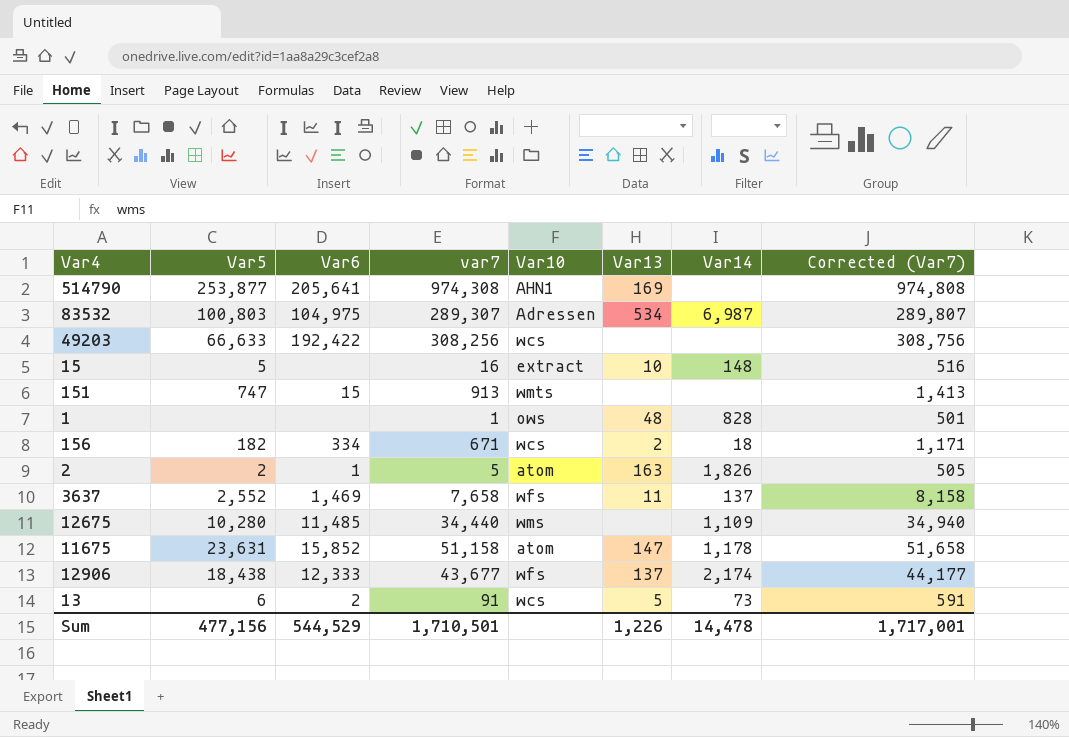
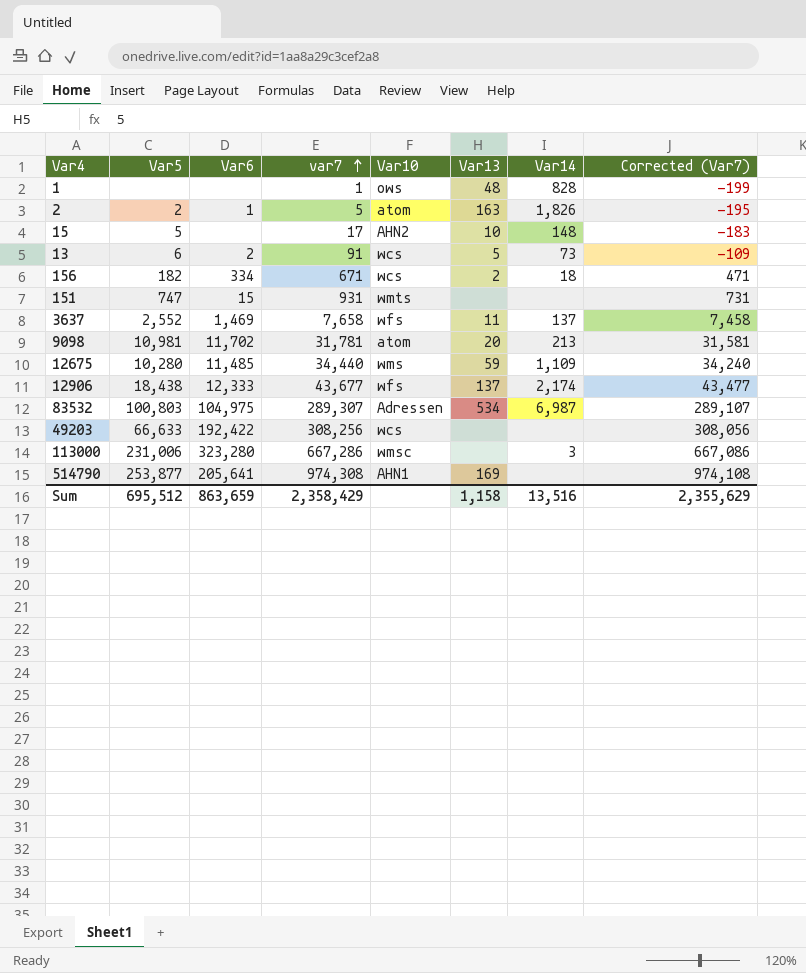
row order: none -> var7 ascending
column Corrected (Var7) | formula: [var7] + 500 -> [var7] - 200
row 11675: 23,631 | 15,852 | 51,158 | atom | 147 | 1,178 | 51,658 -> none
15 | var7: 16 -> 17
15 | Var10: extract -> AHN2
151 | var7: 913 -> 931
row 9098: none -> 10,981 | 11,702 | 31,781 | atom | 20 | 213 | 31,581
12675 | Var13: none -> 59
row 113000: none -> 231,006 | 323,280 | 667,286 | wmsc | none | 3 | 667,086
Sum | Var5: 477,156 -> 695,512
Sum | Var6: 544,529 -> 863,659
Sum | var7: 1,710,501 -> 2,358,429
Sum | Var13: 1,226 -> 1,158
Sum | Var14: 14,478 -> 13,516
Sum | Corrected (Var7): 1,717,001 -> 2,355,629

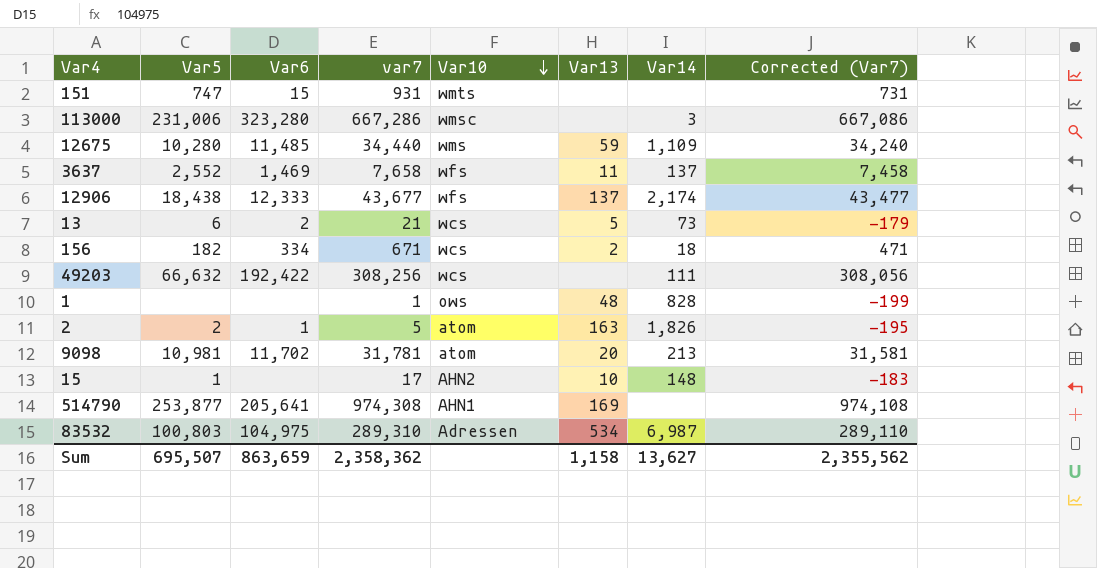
row order: var7 ascending -> Var10 descending
13 | var7: 91 -> 21
13 | Corrected (Var7): -109 -> -179
49203 | Var5: 66,633 -> 66,632
49203 | Var14: none -> 111
15 | Var5: 5 -> 1
83532 | var7: 289,307 -> 289,310
83532 | Corrected (Var7): 289,107 -> 289,110
Sum | Var5: 695,512 -> 695,507
Sum | var7: 2,358,429 -> 2,358,362
Sum | Var14: 13,516 -> 13,627
Sum | Corrected (Var7): 2,355,629 -> 2,355,562

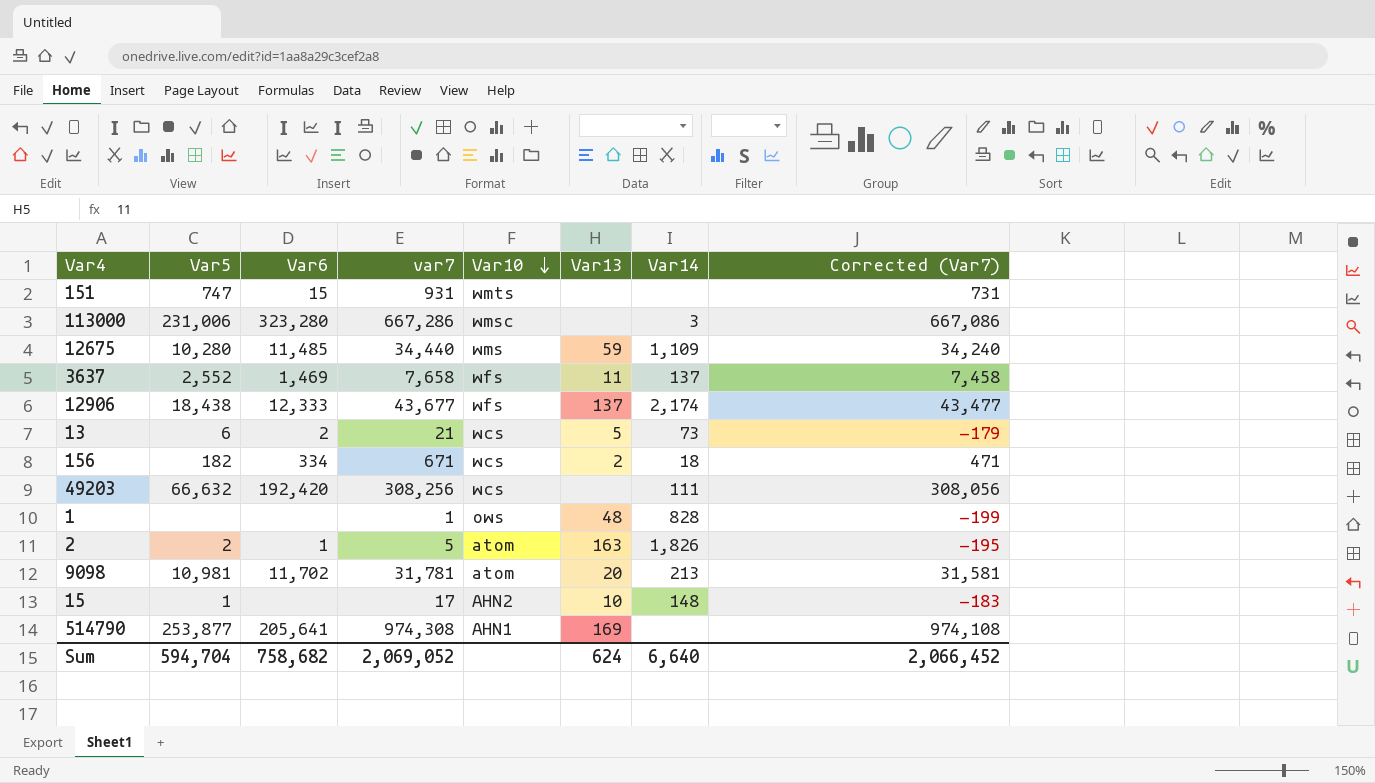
row 83532: 100,803 | 104,975 | 289,310 | Adressen | 534 | 6,987 | 289,110 -> none
49203 | Var6: 192,422 -> 192,420
Sum | Var5: 695,507 -> 594,704
Sum | Var6: 863,659 -> 758,682
Sum | var7: 2,358,362 -> 2,069,052
Sum | Var13: 1,158 -> 624
Sum | Var14: 13,627 -> 6,640
Sum | Corrected (Var7): 2,355,562 -> 2,066,452

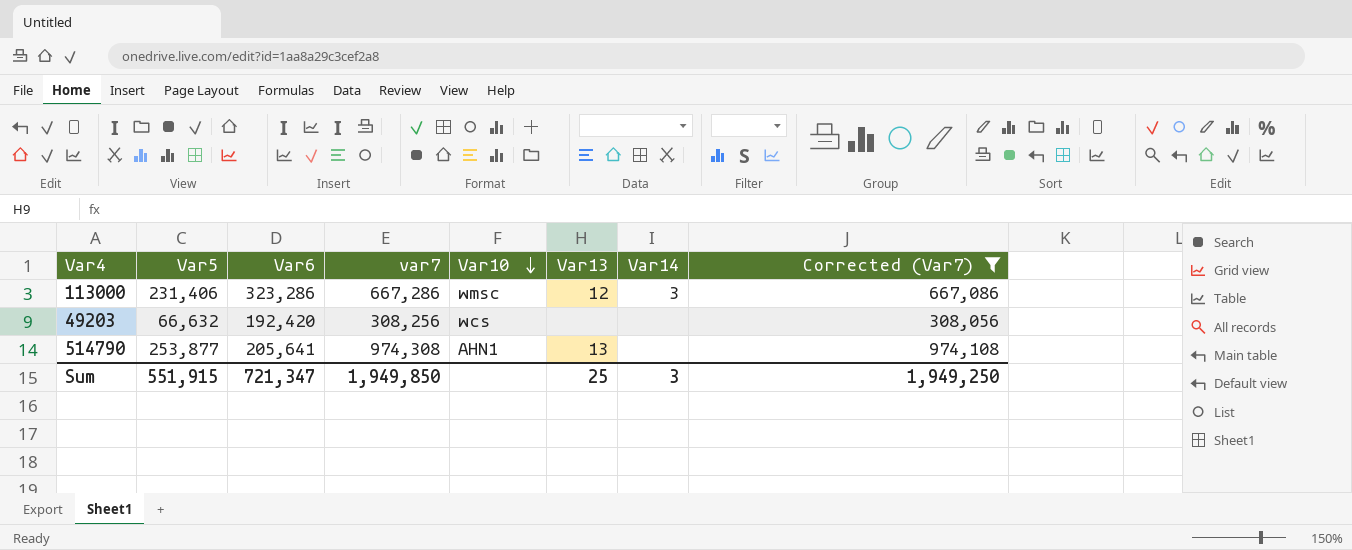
filter: none -> Corrected (Var7) >= 308,056
113000 | Var5: 231,006 -> 231,406
113000 | Var6: 323,280 -> 323,286
113000 | Var13: none -> 12
49203 | Var14: 111 -> none
514790 | Var13: 169 -> 13
Sum | Var5: 594,704 -> 551,915
Sum | Var6: 758,682 -> 721,347
Sum | var7: 2,069,052 -> 1,949,850
Sum | Var13: 624 -> 25
Sum | Var14: 6,640 -> 3
Sum | Corrected (Var7): 2,066,452 -> 1,949,250

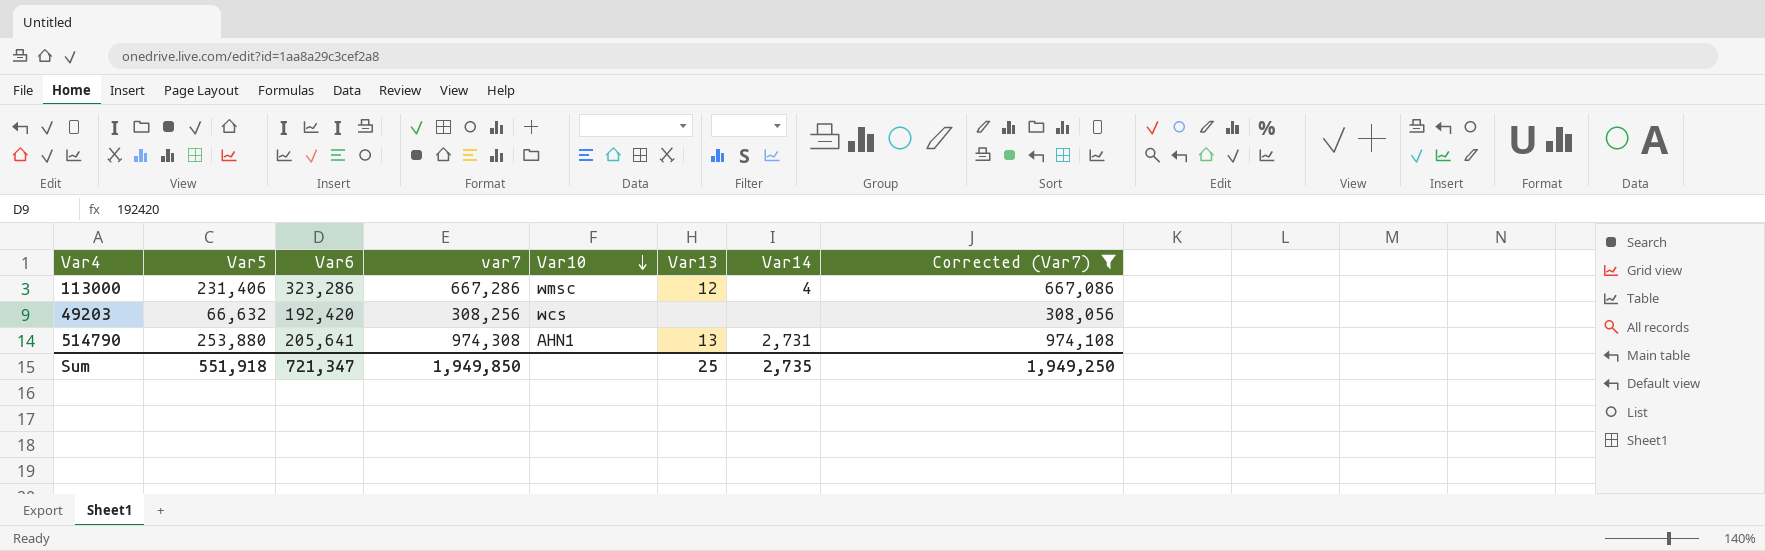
113000 | Var14: 3 -> 4
514790 | Var5: 253,877 -> 253,880
514790 | Var14: none -> 2,731
Sum | Var5: 551,915 -> 551,918
Sum | Var14: 3 -> 2,735

